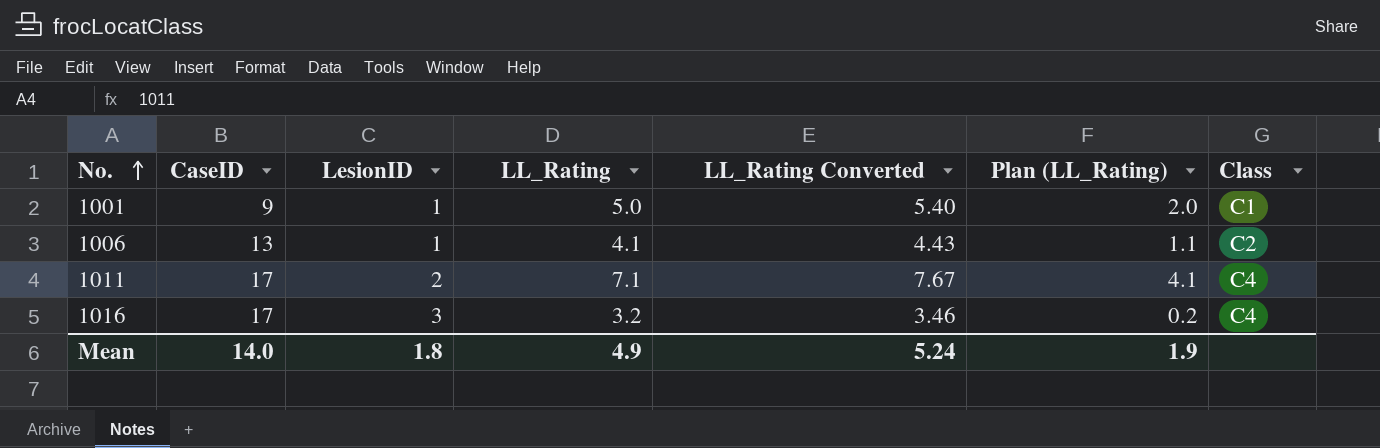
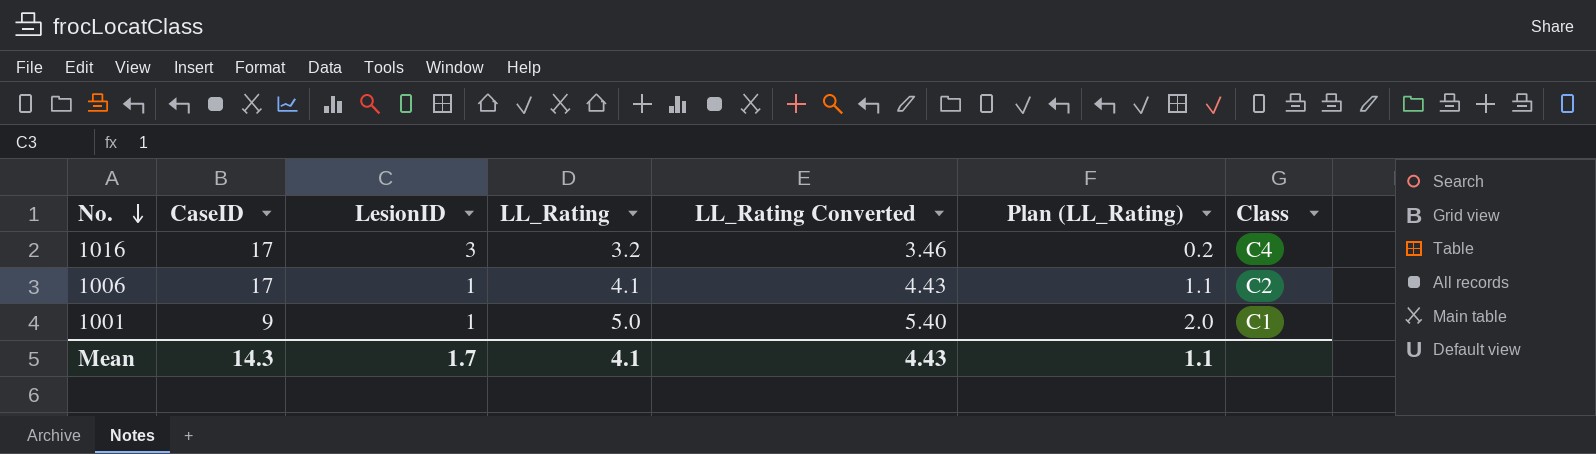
row order: No. ascending -> No. descending
row 1011: 17 | 2 | 7.1 | 7.67 | 4.1 | C4 -> none
1006 | CaseID: 13 -> 17
Mean | CaseID: 14.0 -> 14.3
Mean | LesionID: 1.8 -> 1.7
Mean | LL_Rating: 4.9 -> 4.1
Mean | LL_Rating Converted: 5.24 -> 4.43
Mean | Plan (LL_Rating): 1.9 -> 1.1

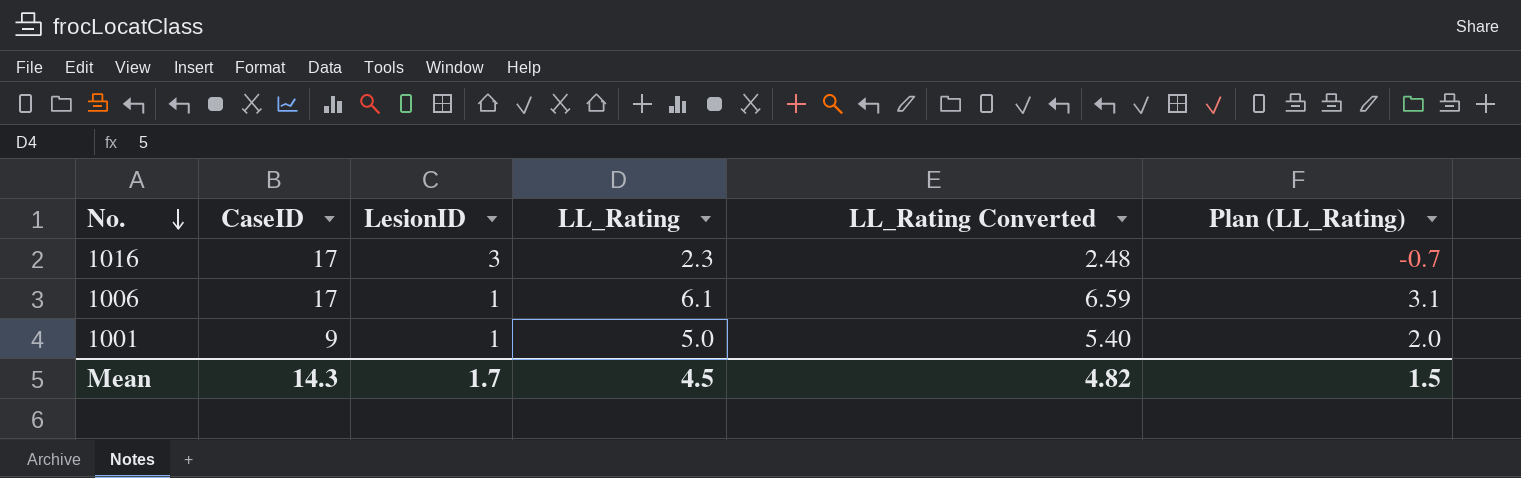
column Class | position: 7 -> none
1016 | LL_Rating: 3.2 -> 2.3
1016 | LL_Rating Converted: 3.46 -> 2.48
1016 | Plan (LL_Rating): 0.2 -> -0.7
1006 | LL_Rating: 4.1 -> 6.1
1006 | LL_Rating Converted: 4.43 -> 6.59
1006 | Plan (LL_Rating): 1.1 -> 3.1
Mean | LL_Rating: 4.1 -> 4.5
Mean | LL_Rating Converted: 4.43 -> 4.82
Mean | Plan (LL_Rating): 1.1 -> 1.5

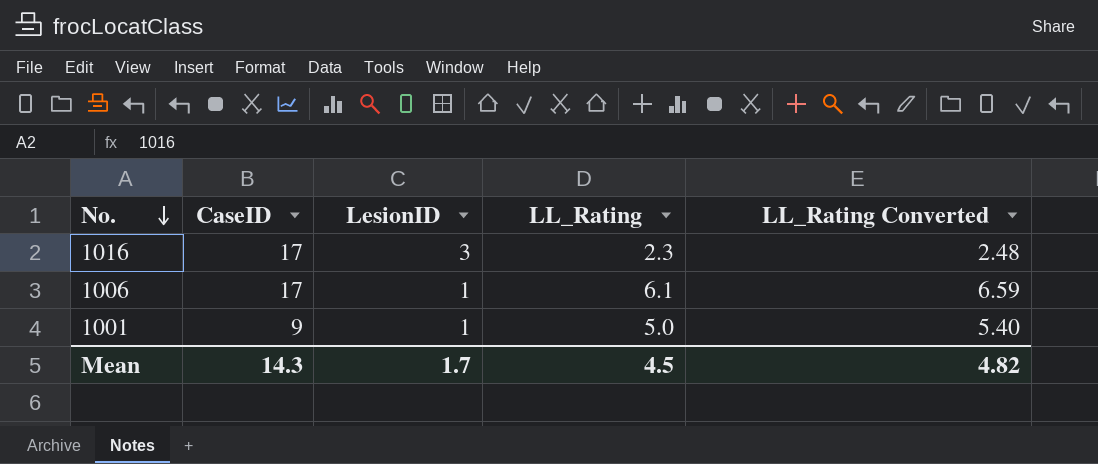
column Plan (LL_Rating) | formula: [LL_Rating] - 3 -> none

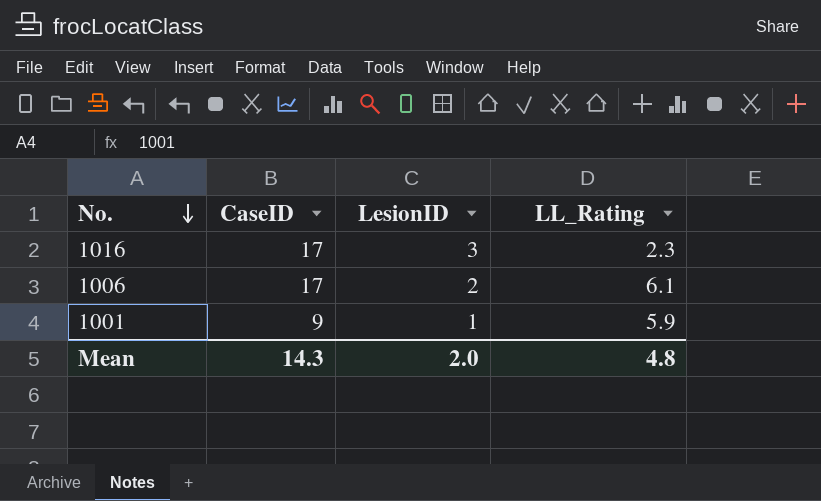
column LL_Rating Converted | formula: [LL_Rating] * 1.08 -> none
1006 | LesionID: 1 -> 2
1001 | LL_Rating: 5.0 -> 5.9
Mean | LesionID: 1.7 -> 2.0
Mean | LL_Rating: 4.5 -> 4.8

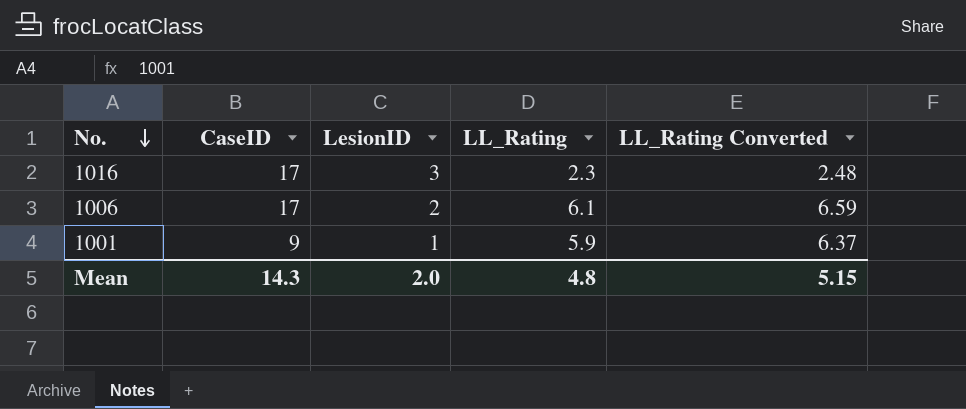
column LL_Rating Converted | formula: none -> [LL_Rating] * 1.08

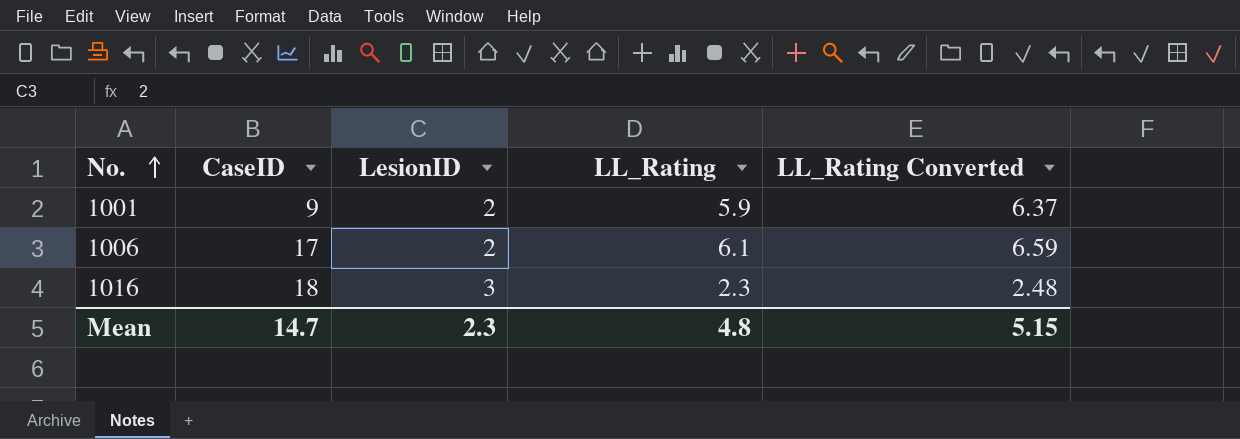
row order: No. descending -> No. ascending
1001 | LesionID: 1 -> 2
1016 | CaseID: 17 -> 18
Mean | CaseID: 14.3 -> 14.7
Mean | LesionID: 2.0 -> 2.3

